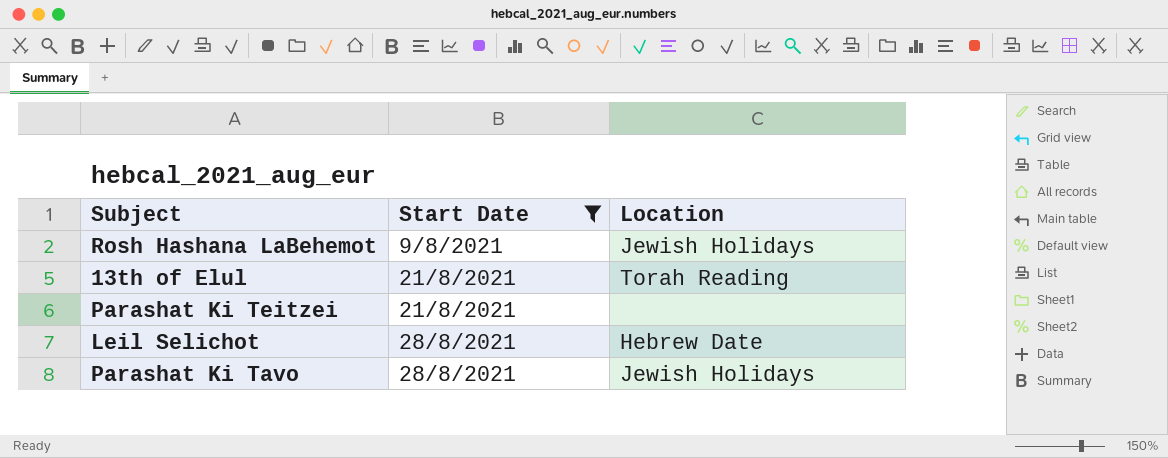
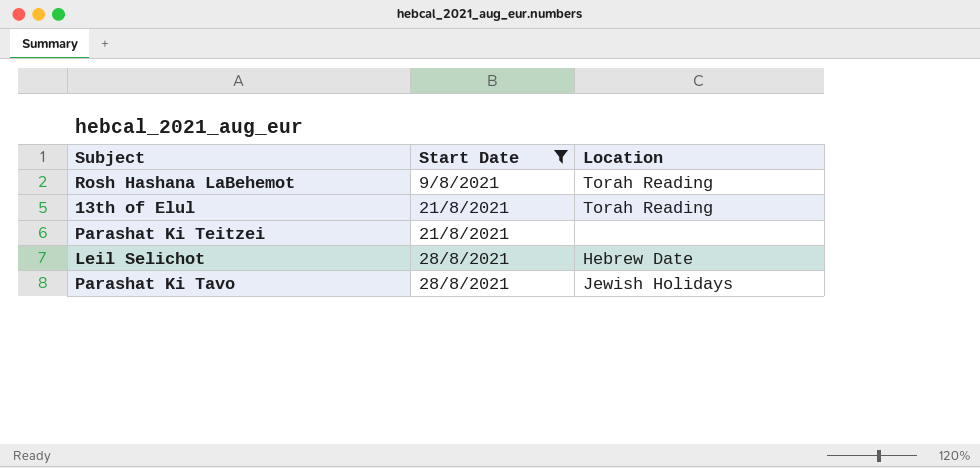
Rosh Hashana LaBehemot | Location: Jewish Holidays -> Torah Reading

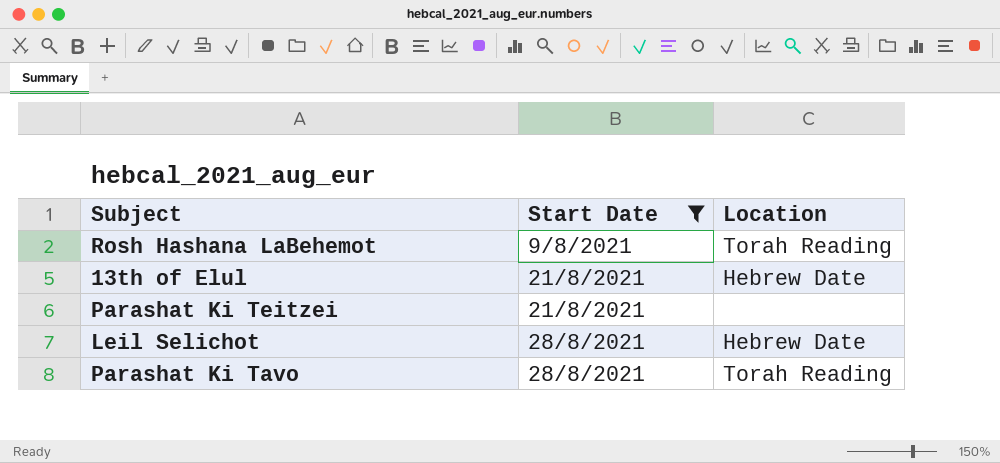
13th of Elul | Location: Torah Reading -> Hebrew Date
Parashat Ki Tavo | Location: Jewish Holidays -> Torah Reading

